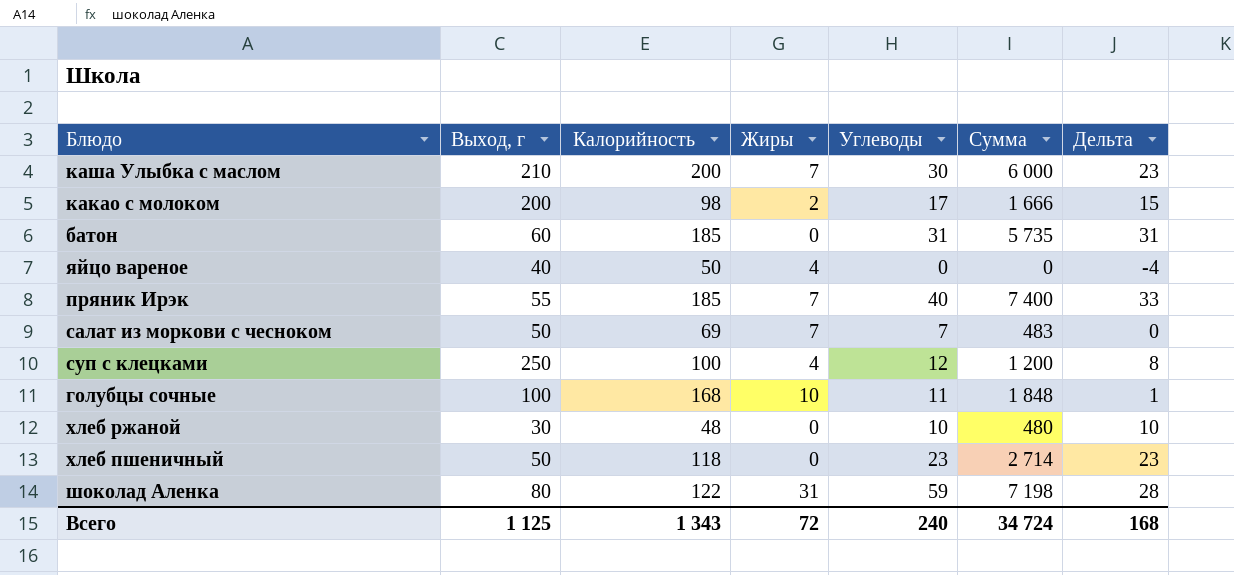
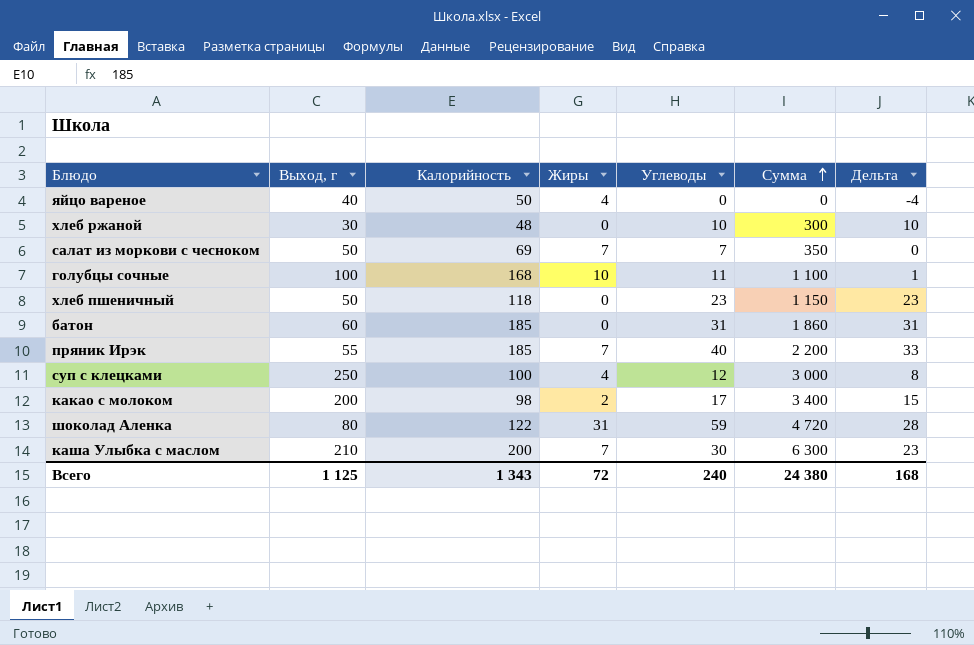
row order: none -> Сумма ascending
column Сумма | formula: [Калорийность] * [Углеводы] -> [Выход, г] * [Углеводы]
Всего | Сумма: 34 724 -> 24 380

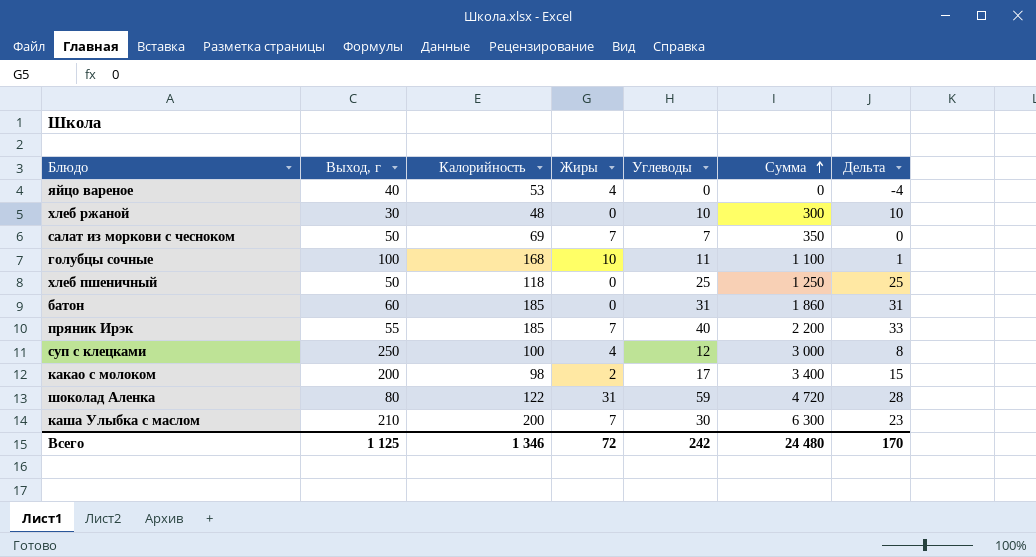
яйцо вареное | Калорийность: 50 -> 53
хлеб пшеничный | Углеводы: 23 -> 25
хлеб пшеничный | Сумма: 1 150 -> 1 250
хлеб пшеничный | Дельта: 23 -> 25
Всего | Калорийность: 1 343 -> 1 346
Всего | Углеводы: 240 -> 242
Всего | Сумма: 24 380 -> 24 480
Всего | Дельта: 168 -> 170

